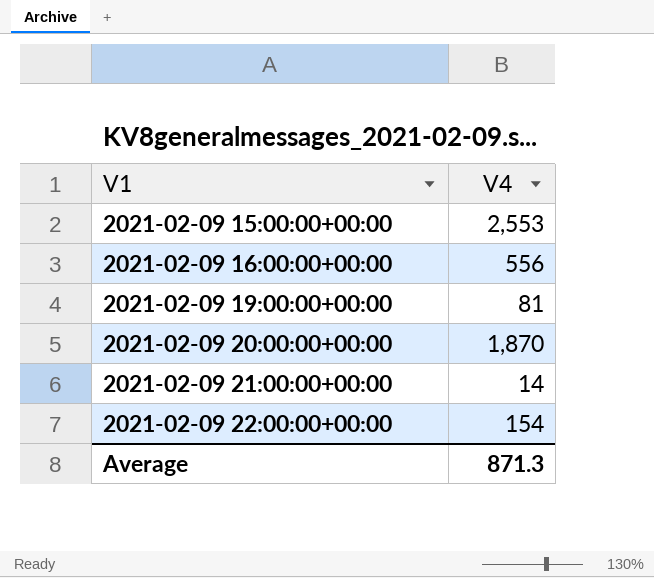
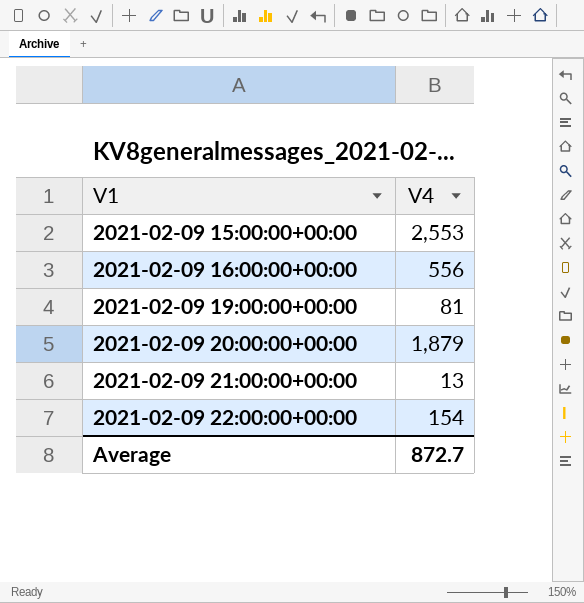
2021-02-09 20:00:00+00:00 | V4: 1,870 -> 1,879
2021-02-09 21:00:00+00:00 | V4: 14 -> 13
Average | V4: 871.3 -> 872.7

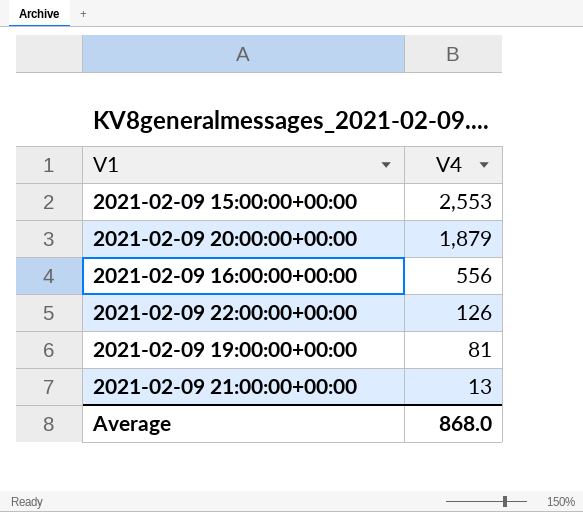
row order: V1 ascending -> V4 descending
2021-02-09 22:00:00+00:00 | V4: 154 -> 126
Average | V4: 872.7 -> 868.0

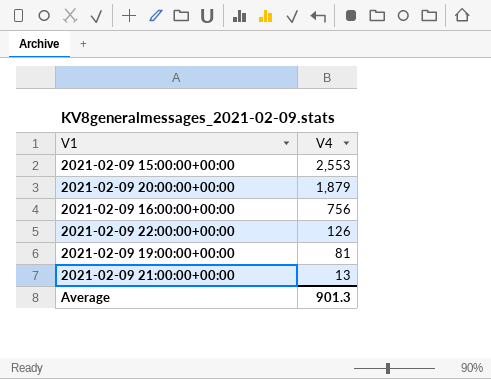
2021-02-09 16:00:00+00:00 | V4: 556 -> 756
Average | V4: 868.0 -> 901.3

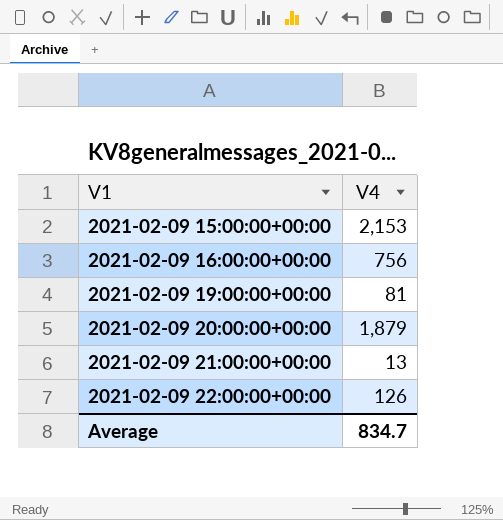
row order: V4 descending -> V1 ascending
2021-02-09 15:00:00+00:00 | V4: 2,553 -> 2,153
Average | V4: 901.3 -> 834.7

